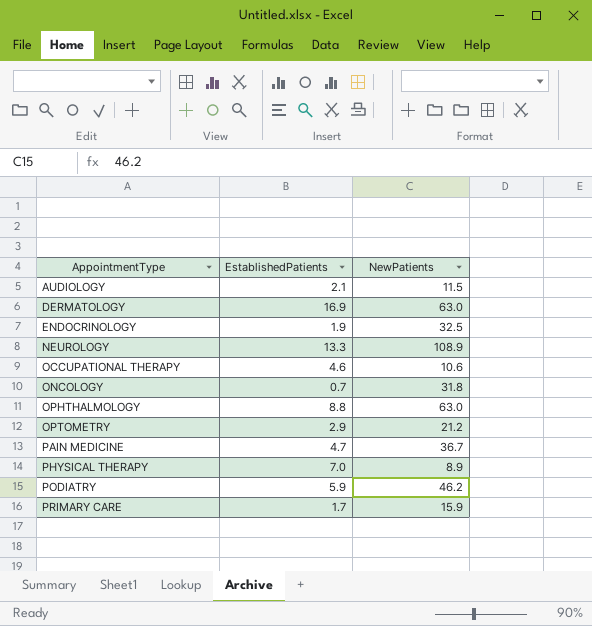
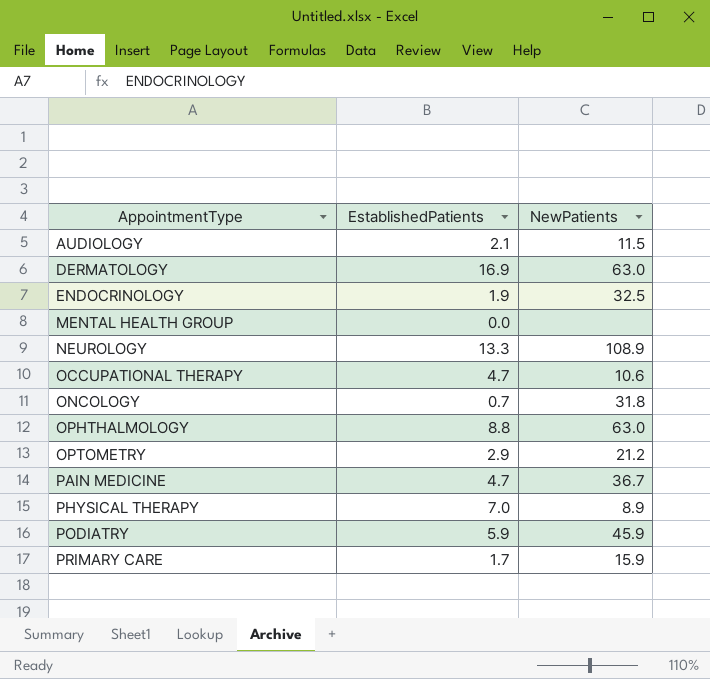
row MENTAL HEALTH GROUP: none -> 0.0 | none
OCCUPATIONAL THERAPY | EstablishedPatients: 4.6 -> 4.7
PODIATRY | NewPatients: 46.2 -> 45.9

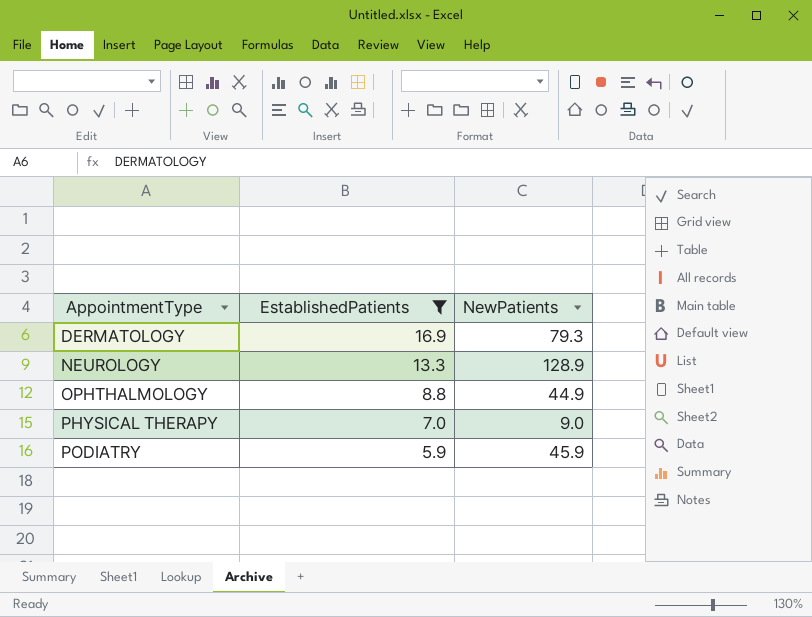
filter: none -> EstablishedPatients >= 5.9
DERMATOLOGY | NewPatients: 63.0 -> 79.3
NEUROLOGY | NewPatients: 108.9 -> 128.9
OPHTHALMOLOGY | NewPatients: 63.0 -> 44.9
PHYSICAL THERAPY | NewPatients: 8.9 -> 9.0

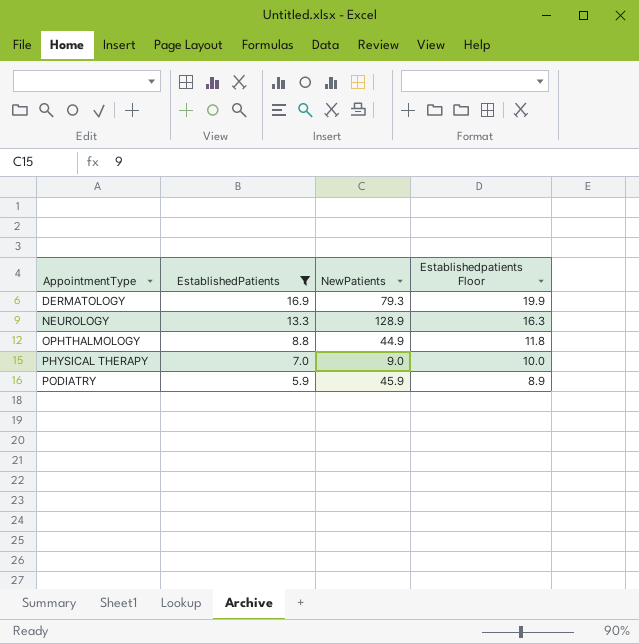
column Establishedpatients Floor | formula: none -> [EstablishedPatients] + 3

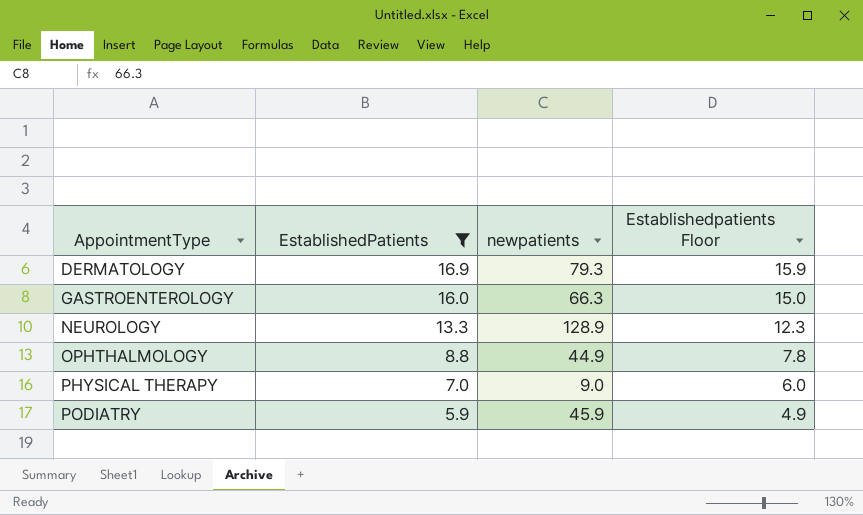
column name: NewPatients -> newpatients
column Establishedpatients Floor | formula: [EstablishedPatients] + 3 -> [EstablishedPatients] - 1
row GASTROENTEROLOGY: none -> 16.0 | 66.3 | 15.0

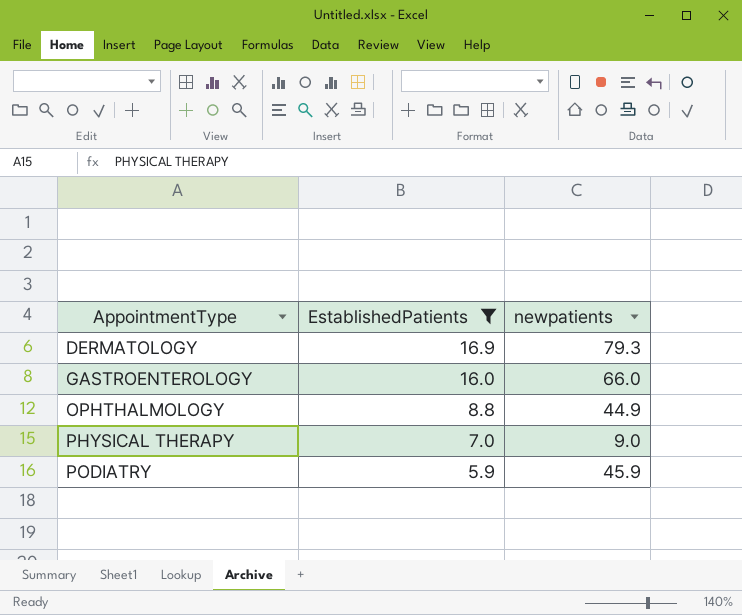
column Establishedpatients Floor | formula: [EstablishedPatients] - 1 -> none
row NEUROLOGY: 13.3 | 128.9 | 12.3 -> none
GASTROENTEROLOGY | newpatients: 66.3 -> 66.0

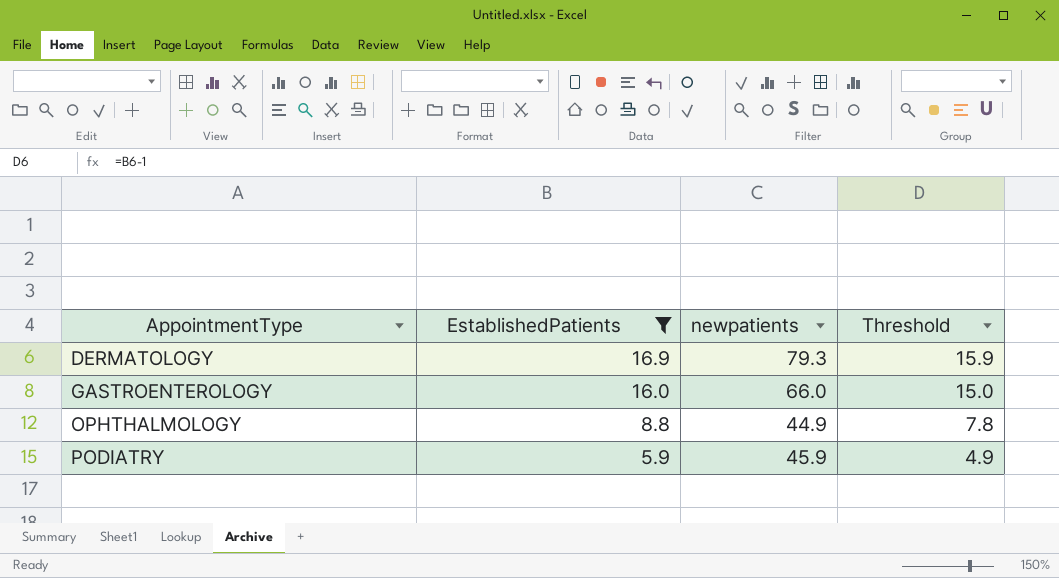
column Threshold | formula: none -> [EstablishedPatients] - 1
row PHYSICAL THERAPY: 7.0 | 9.0 -> none

